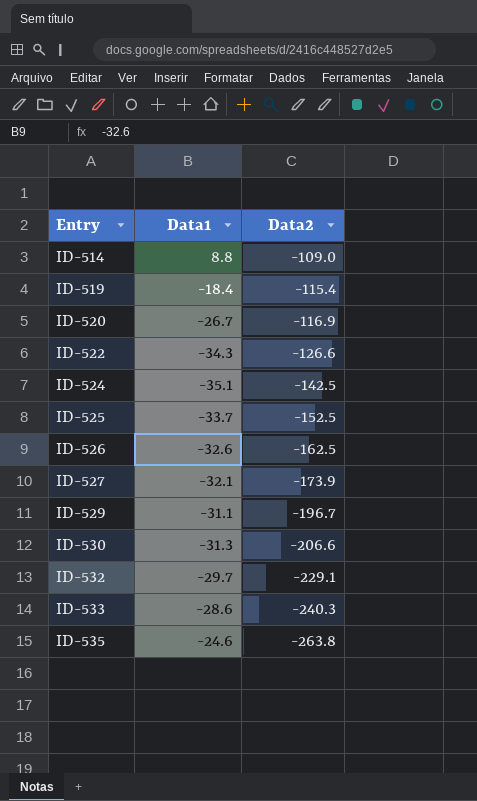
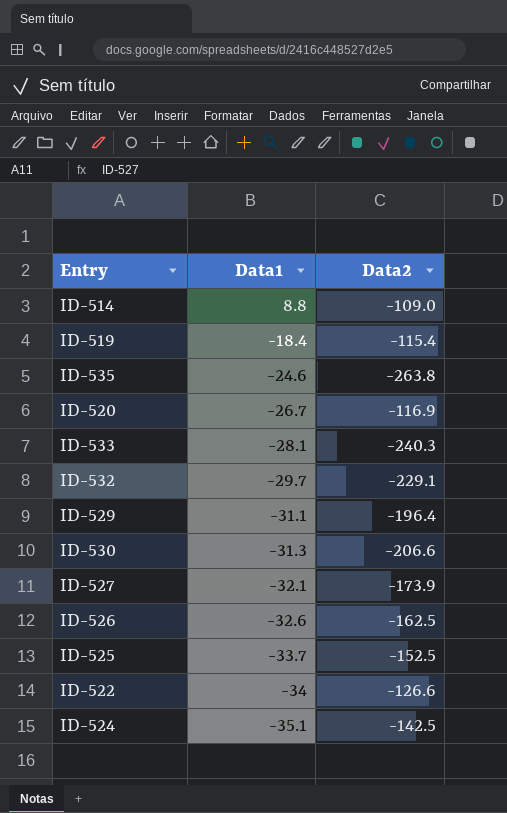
row order: Entry ascending -> Data1 descending
ID-533 | Data1: -28.6 -> -28.1
ID-529 | Data2: -196.7 -> -196.4
ID-522 | Data1: -34.3 -> -34

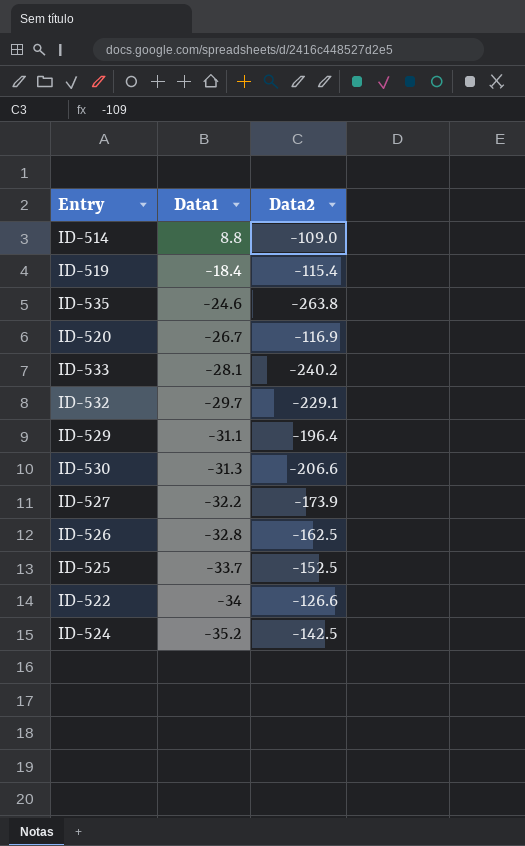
ID-533 | Data2: -240.3 -> -240.2
ID-527 | Data1: -32.1 -> -32.2
ID-526 | Data1: -32.6 -> -32.8
ID-524 | Data1: -35.1 -> -35.2

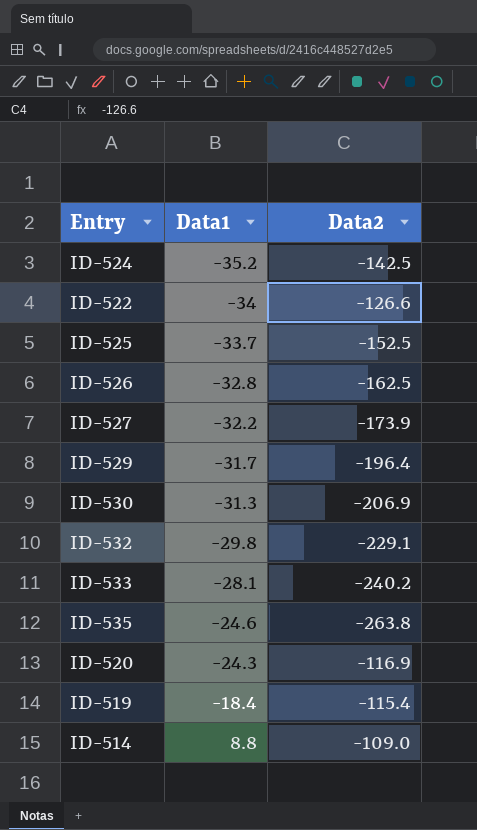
row order: Data1 descending -> Data1 ascending
ID-529 | Data1: -31.1 -> -31.7
ID-530 | Data2: -206.6 -> -206.9
ID-532 | Data1: -29.7 -> -29.8
ID-520 | Data1: -26.7 -> -24.3

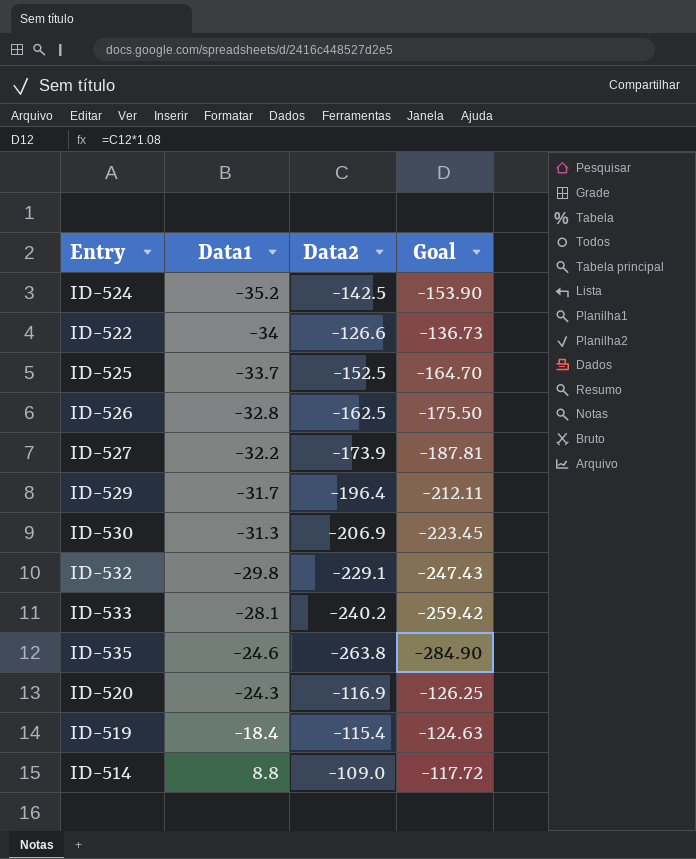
column Goal | formula: none -> [Data2] * 1.08

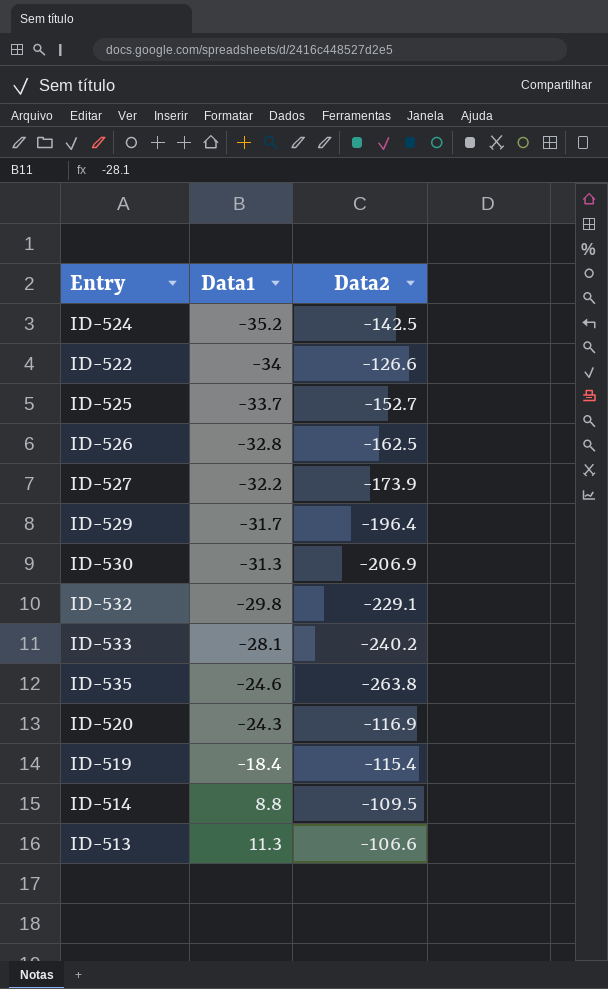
column Goal | formula: [Data2] * 1.08 -> none
ID-525 | Data2: -152.5 -> -152.7
ID-514 | Data2: -109.0 -> -109.5
row ID-513: none -> 11.3 | -106.6

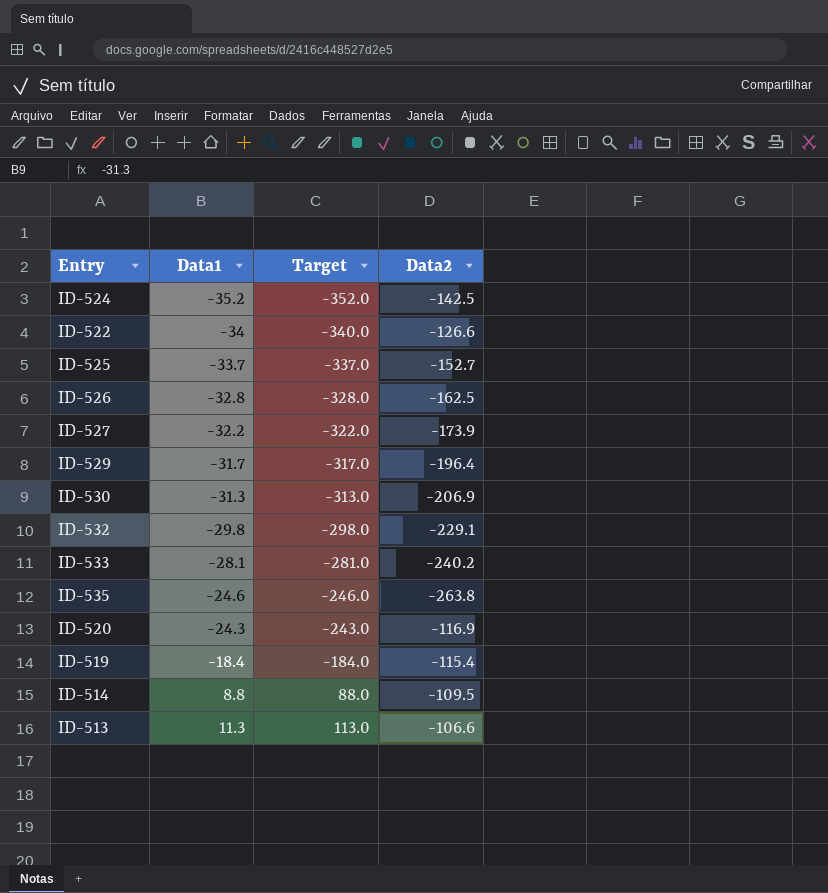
column Target | formula: none -> [Data1] * 10

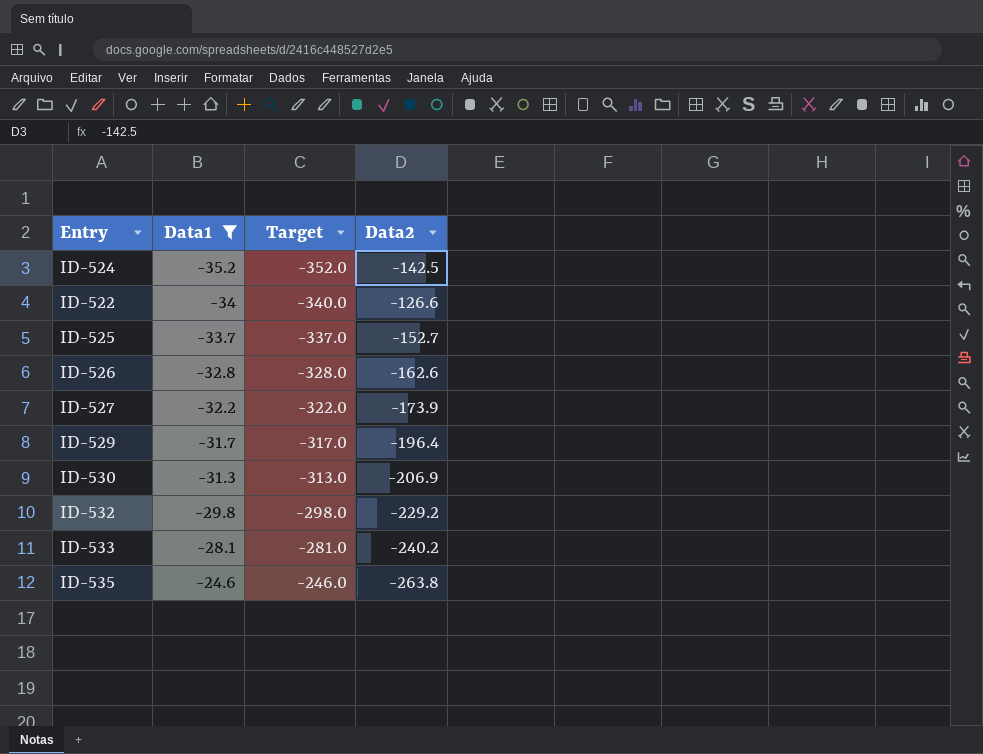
filter: none -> Data1 <= -24.6
ID-526 | Data2: -162.5 -> -162.6
ID-532 | Data2: -229.1 -> -229.2

